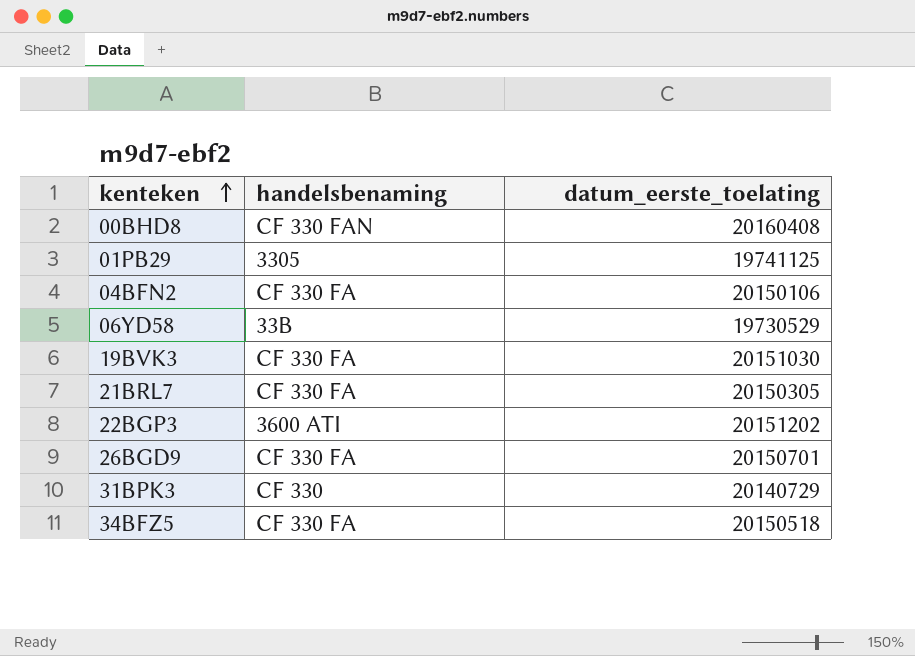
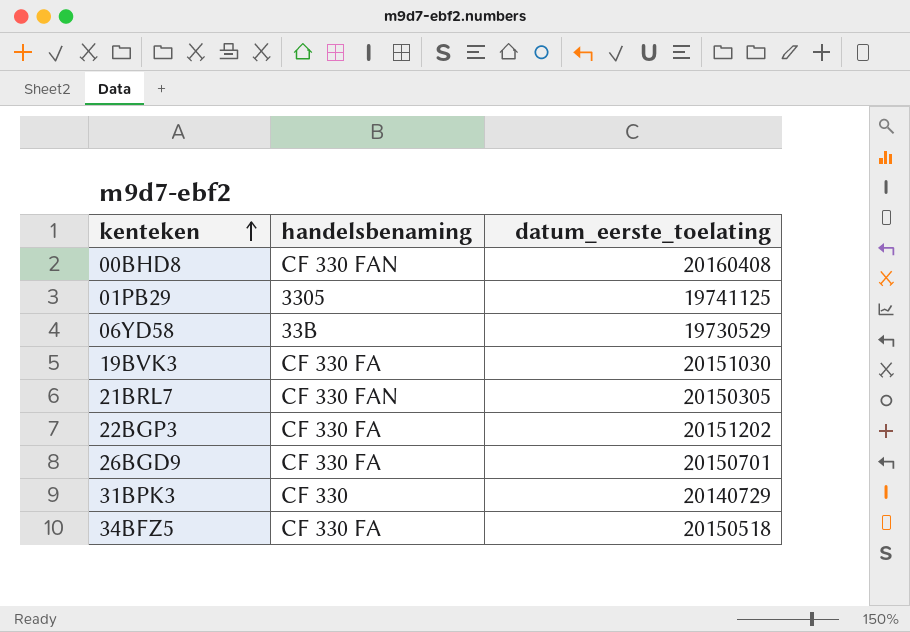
row 04BFN2: CF 330 FA | 20150106 -> none
21BRL7 | handelsbenaming: CF 330 FA -> CF 330 FAN
22BGP3 | handelsbenaming: 3600 ATI -> CF 330 FA

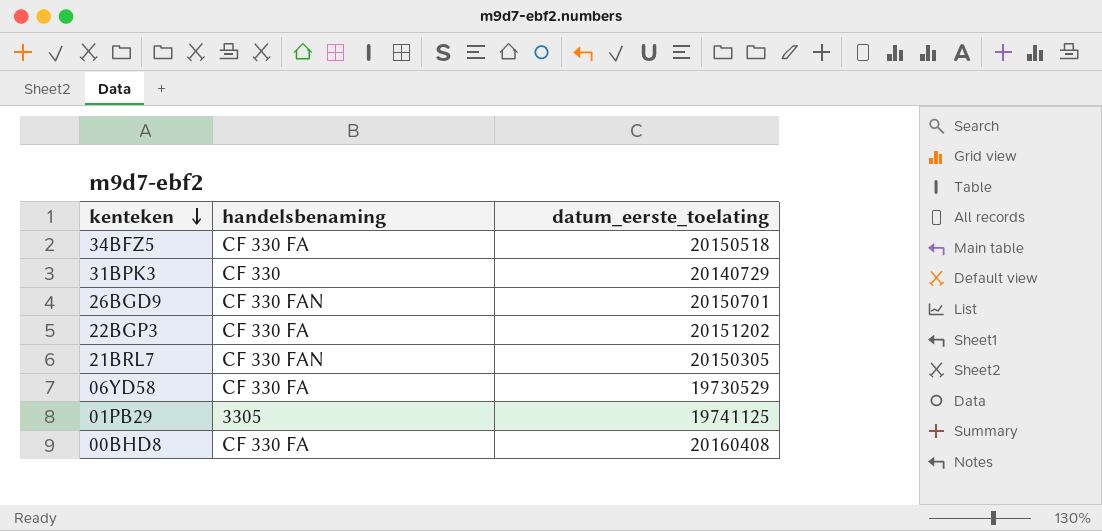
row order: kenteken ascending -> kenteken descending
row 19BVK3: CF 330 FA | 20151030 -> none
26BGD9 | handelsbenaming: CF 330 FA -> CF 330 FAN
06YD58 | handelsbenaming: 33B -> CF 330 FA
00BHD8 | handelsbenaming: CF 330 FAN -> CF 330 FA

